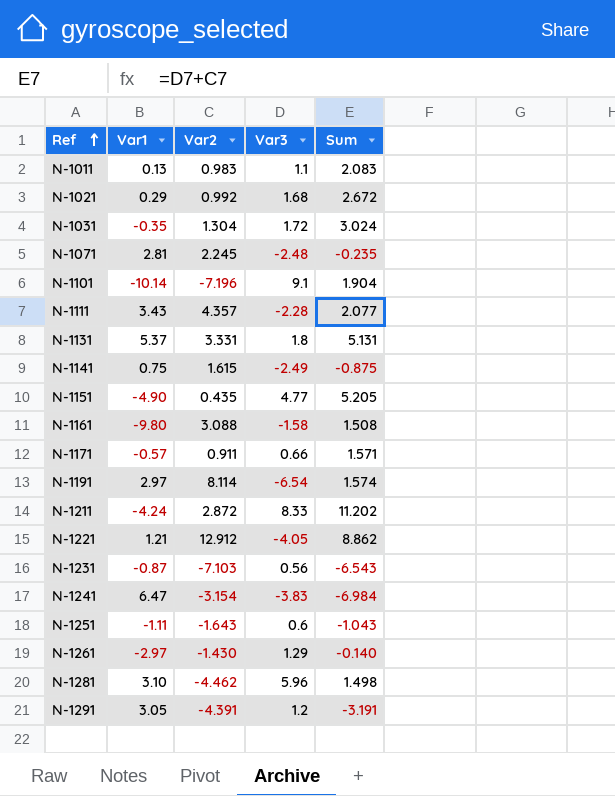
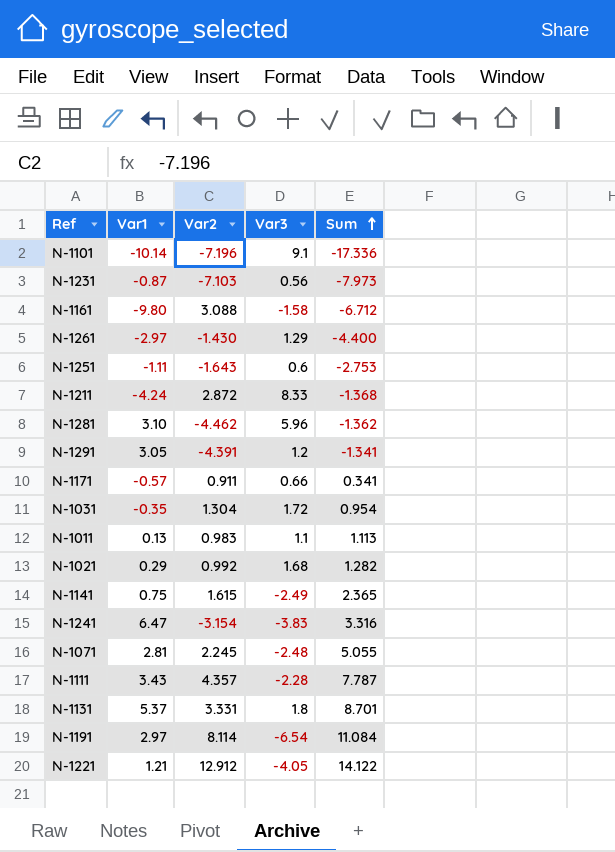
row order: Ref ascending -> Sum ascending
column Sum | formula: [Var2] + [Var3] -> [Var1] + [Var2]
row N-1151: -4.90 | 0.435 | 4.77 | 5.205 -> none

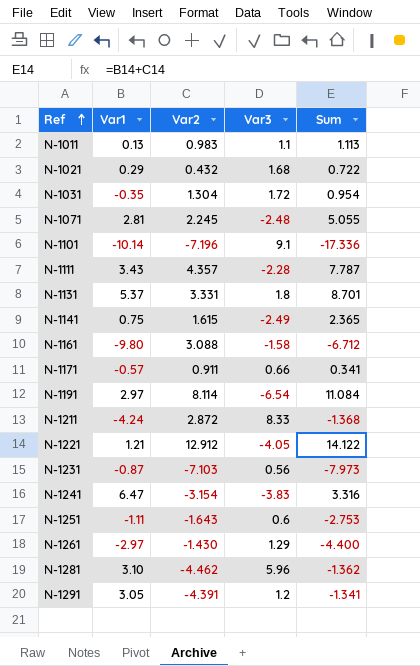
row order: Sum ascending -> Ref ascending
N-1021 | Var2: 0.992 -> 0.432
N-1021 | Sum: 1.282 -> 0.722

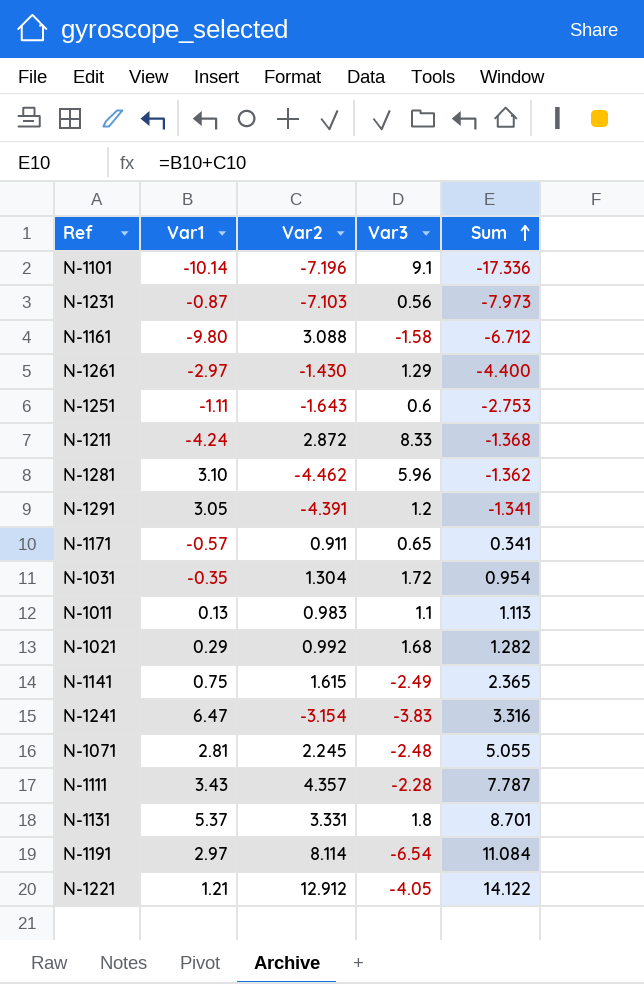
row order: Ref ascending -> Sum ascending
N-1171 | Var3: 0.66 -> 0.65
N-1021 | Var2: 0.432 -> 0.992
N-1021 | Sum: 0.722 -> 1.282

